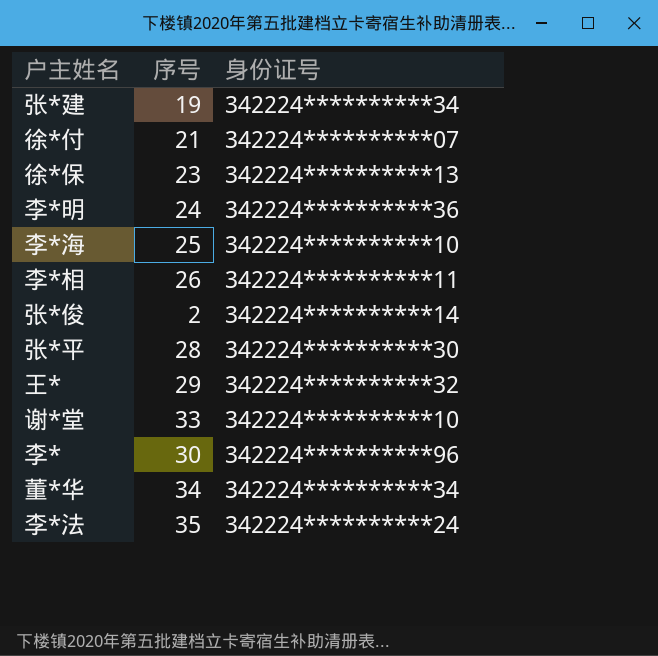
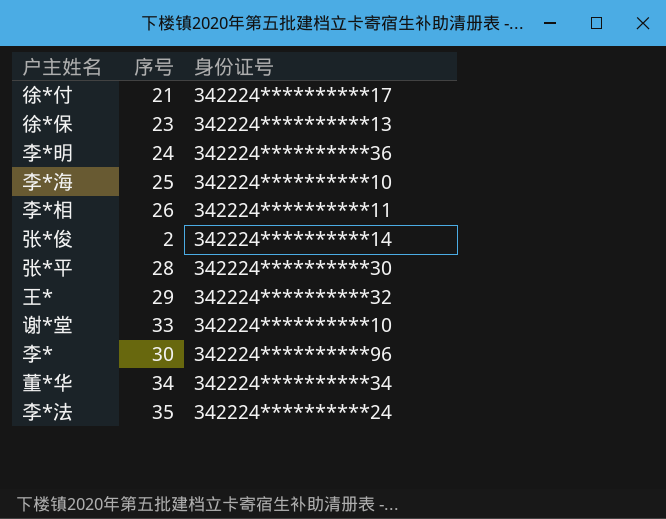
row 张*建: 19 | 342224**********34 -> none
徐*付 | 身份证号: 342224**********07 -> 342224**********17

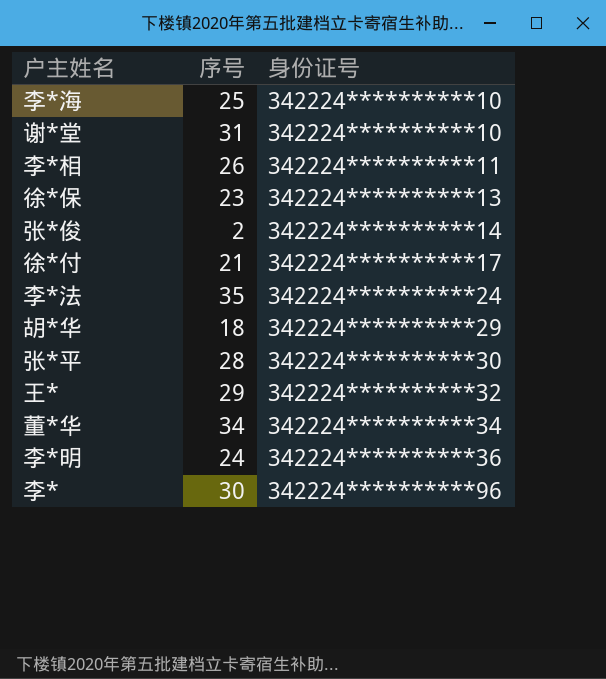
row order: none -> 身份证号 ascending
谢*堂 | 序号: 33 -> 31
row 胡*华: none -> 18 | 342224**********29

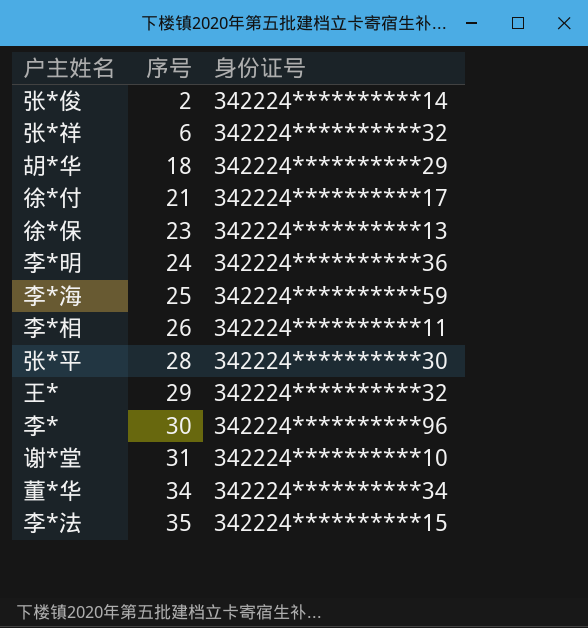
row order: 身份证号 ascending -> 序号 ascending
row 张*祥: none -> 6 | 342224**********32
李*海 | 身份证号: 342224**********10 -> 342224**********59
李*法 | 身份证号: 342224**********24 -> 342224**********15

